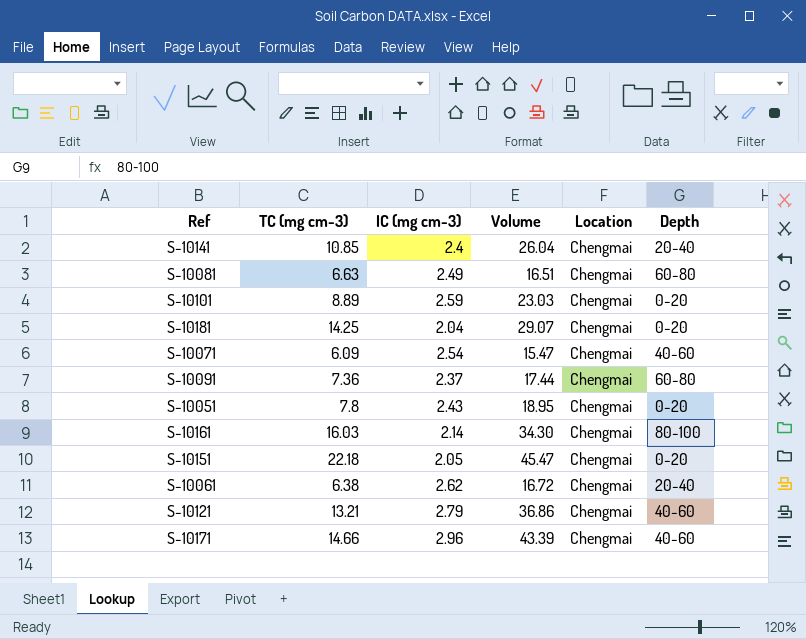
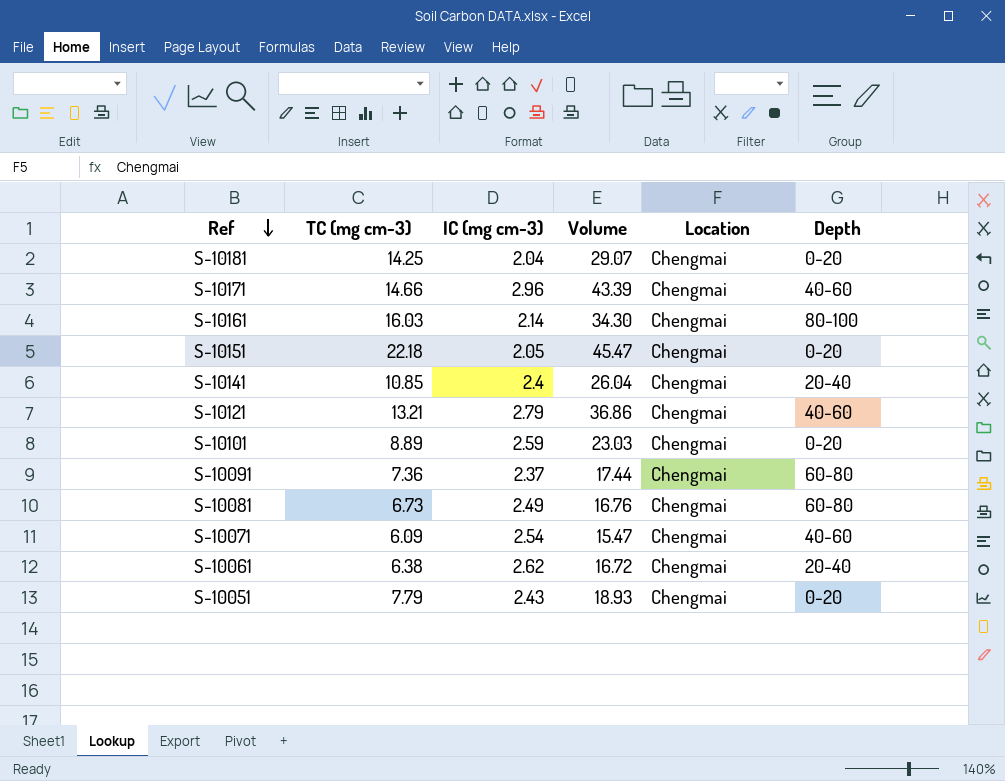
row order: none -> Ref descending
S-10081 | TC (mg cm-3): 6.63 -> 6.73
S-10081 | Volume: 16.51 -> 16.76
S-10051 | TC (mg cm-3): 7.8 -> 7.79
S-10051 | Volume: 18.95 -> 18.93

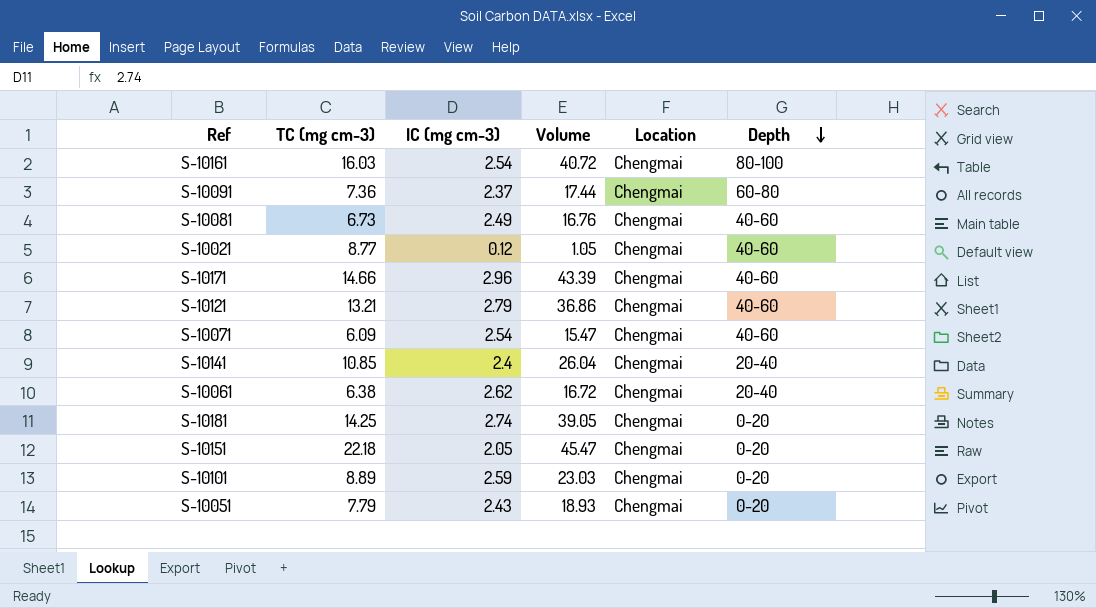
row order: Ref descending -> Depth descending
S-10161 | IC (mg cm-3): 2.14 -> 2.54
S-10161 | Volume: 34.30 -> 40.72
S-10081 | Depth: 60-80 -> 40-60
row S-10021: none -> 8.77 | 0.12 | 1.05 | Chengmai | 40-60
S-10181 | IC (mg cm-3): 2.04 -> 2.74
S-10181 | Volume: 29.07 -> 39.05

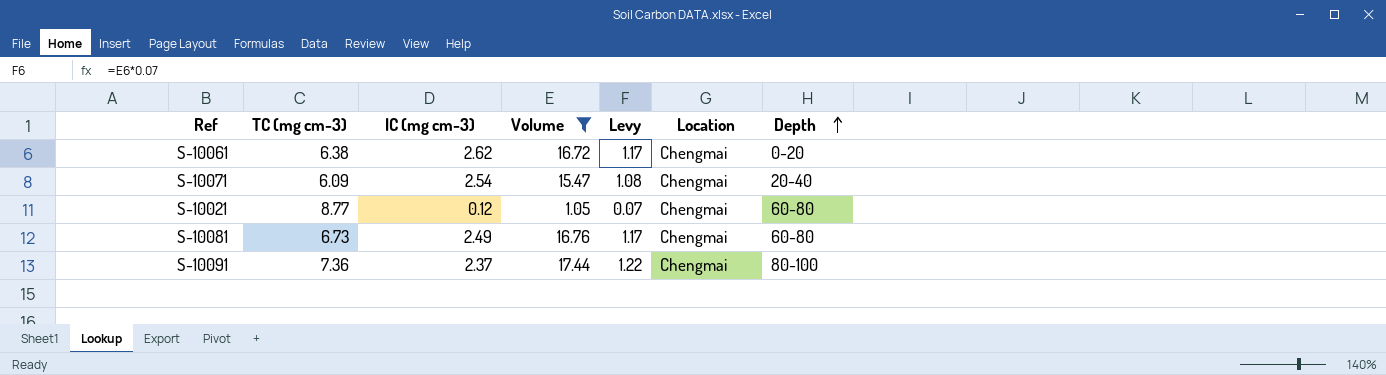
filter: none -> Volume <= 17.44
row order: Depth descending -> Depth ascending
column Levy | formula: none -> [Volume] * 0.07
S-10061 | Depth: 20-40 -> 0-20
S-10071 | Depth: 40-60 -> 20-40
S-10021 | Depth: 40-60 -> 60-80
S-10081 | Depth: 40-60 -> 60-80
S-10091 | Depth: 60-80 -> 80-100

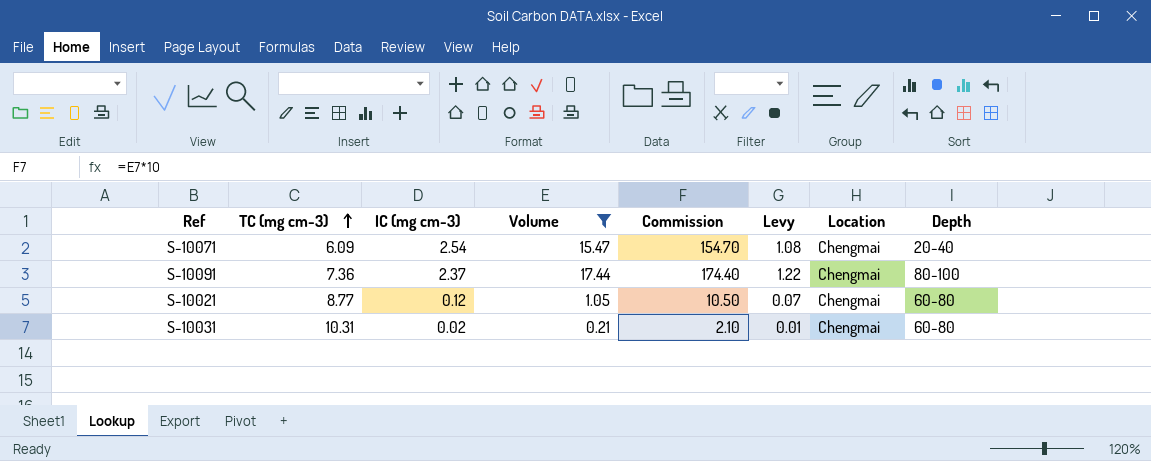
row order: Depth ascending -> TC (mg cm-3) ascending
column Commission | formula: none -> [Volume] * 10
row S-10061: 6.38 | 2.62 | 16.72 | 1.17 | Chengmai | 0-20 -> none
row S-10081: 6.73 | 2.49 | 16.76 | 1.17 | Chengmai | 60-80 -> none
row S-10031: none -> 10.31 | 0.02 | 0.21 | 2.10 | 0.01 | Chengmai | 60-80

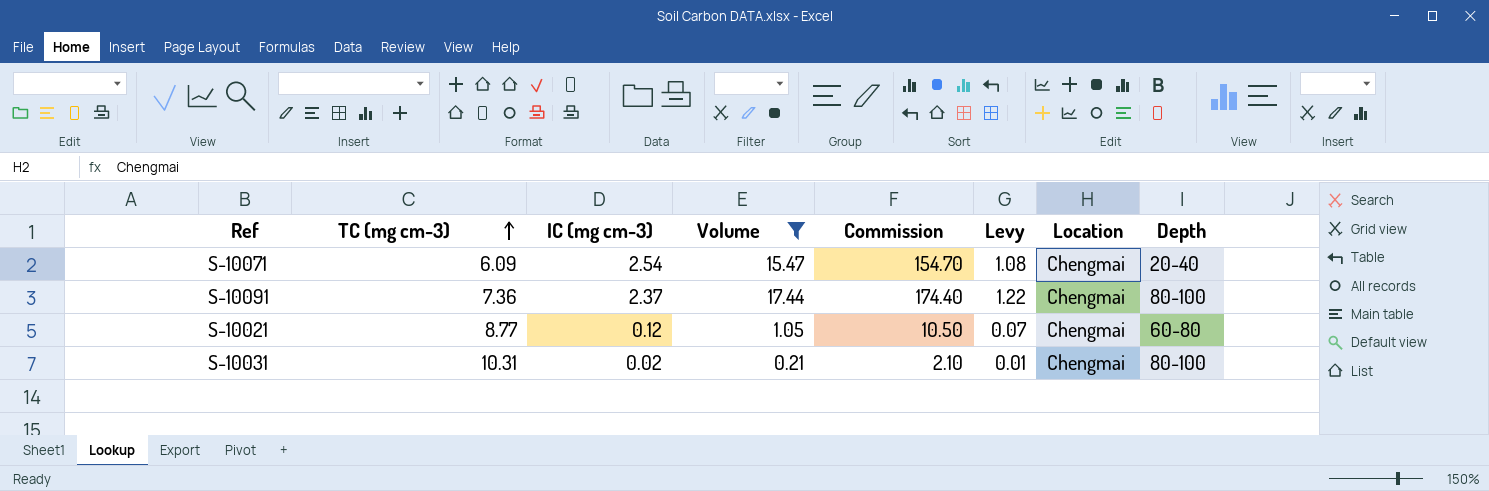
S-10031 | Depth: 60-80 -> 80-100

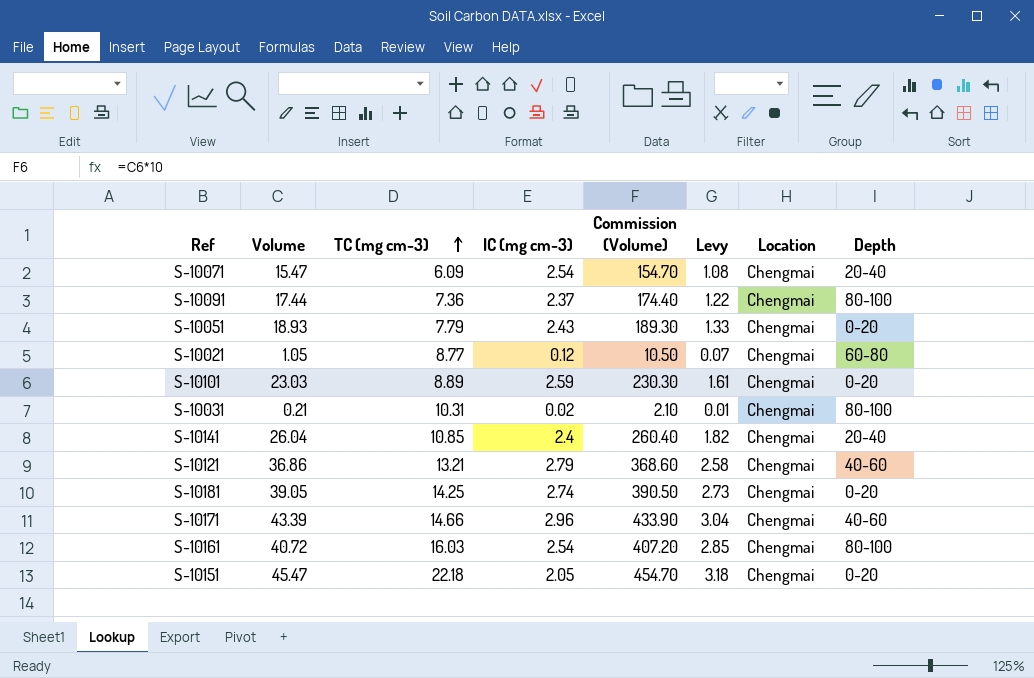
filter: Volume <= 17.44 -> none
column Volume | position: 4 -> 2
column name: Commission -> Commission (Volume)

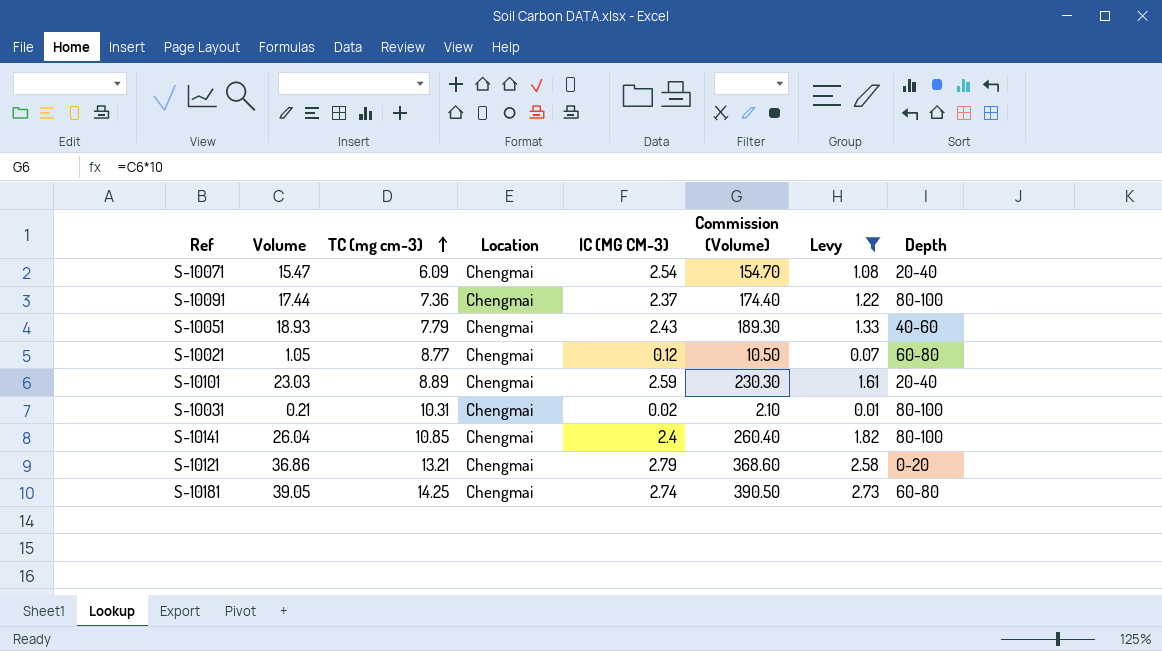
filter: none -> Levy <= 2.73
column Location | position: 7 -> 4
column name: IC (mg cm-3) -> IC (MG CM-3)
S-10051 | Depth: 0-20 -> 40-60
S-10101 | Depth: 0-20 -> 20-40
S-10141 | Depth: 20-40 -> 80-100
S-10121 | Depth: 40-60 -> 0-20
S-10181 | Depth: 0-20 -> 60-80

